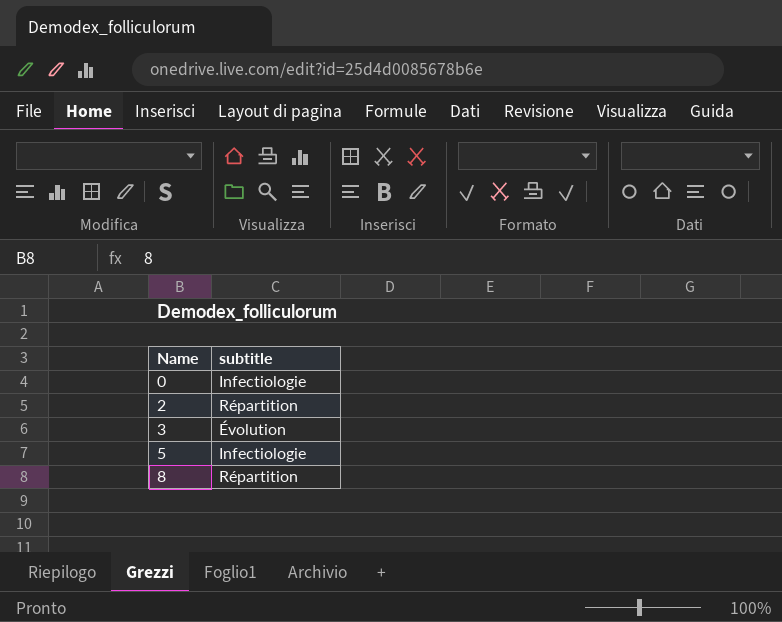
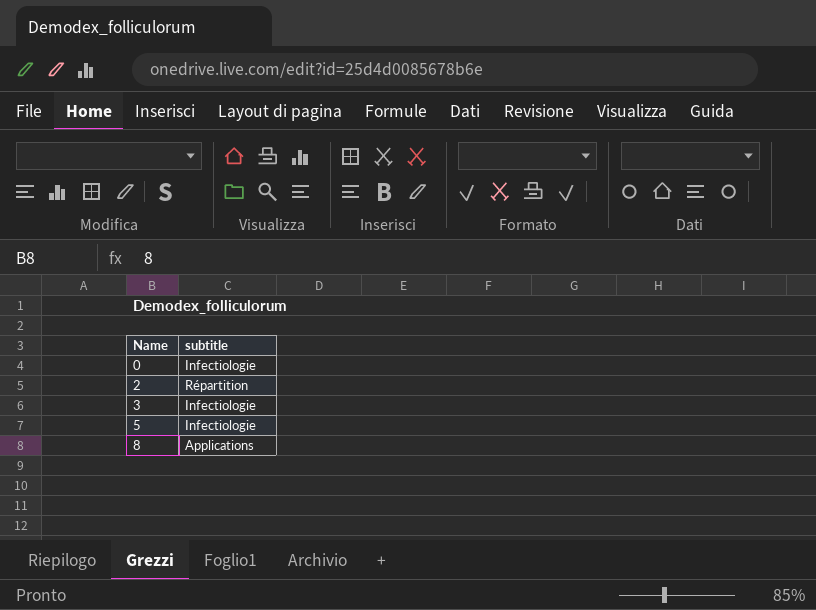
3 | subtitle: Évolution -> Infectiologie
8 | subtitle: Répartition -> Applications

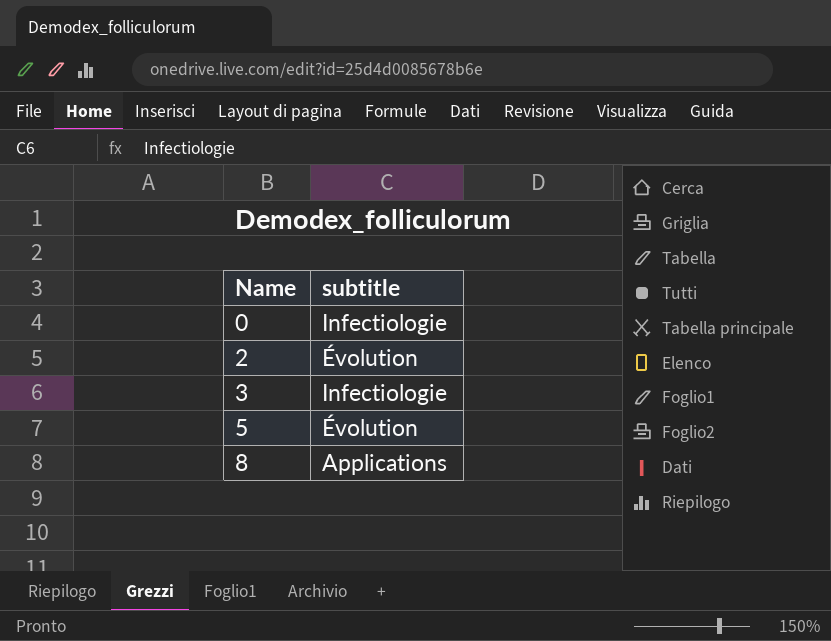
2 | subtitle: Répartition -> Évolution
5 | subtitle: Infectiologie -> Évolution

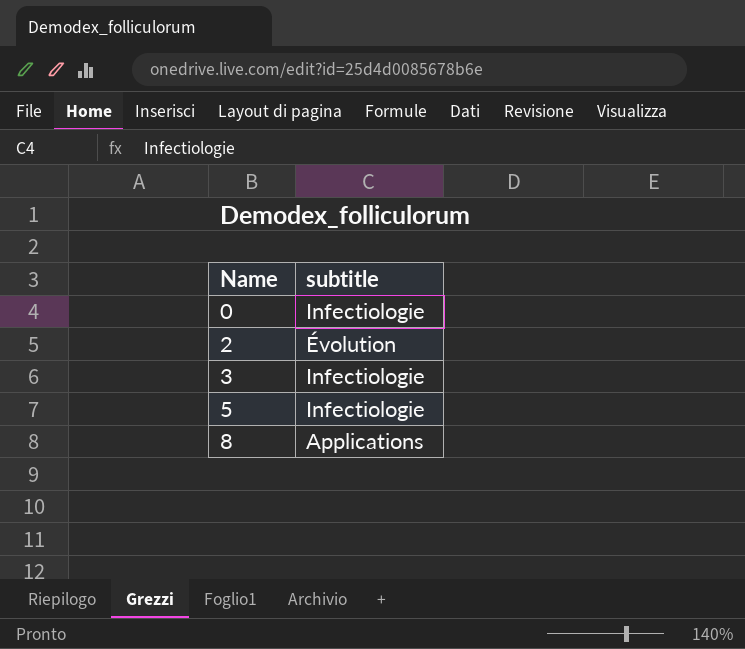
5 | subtitle: Évolution -> Infectiologie

